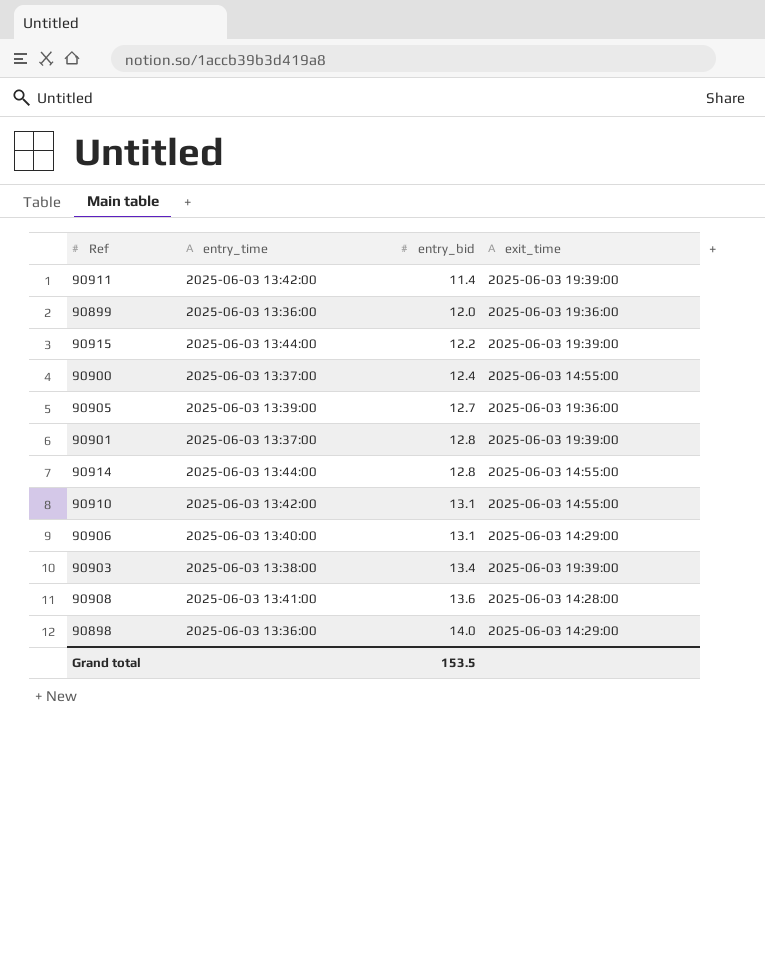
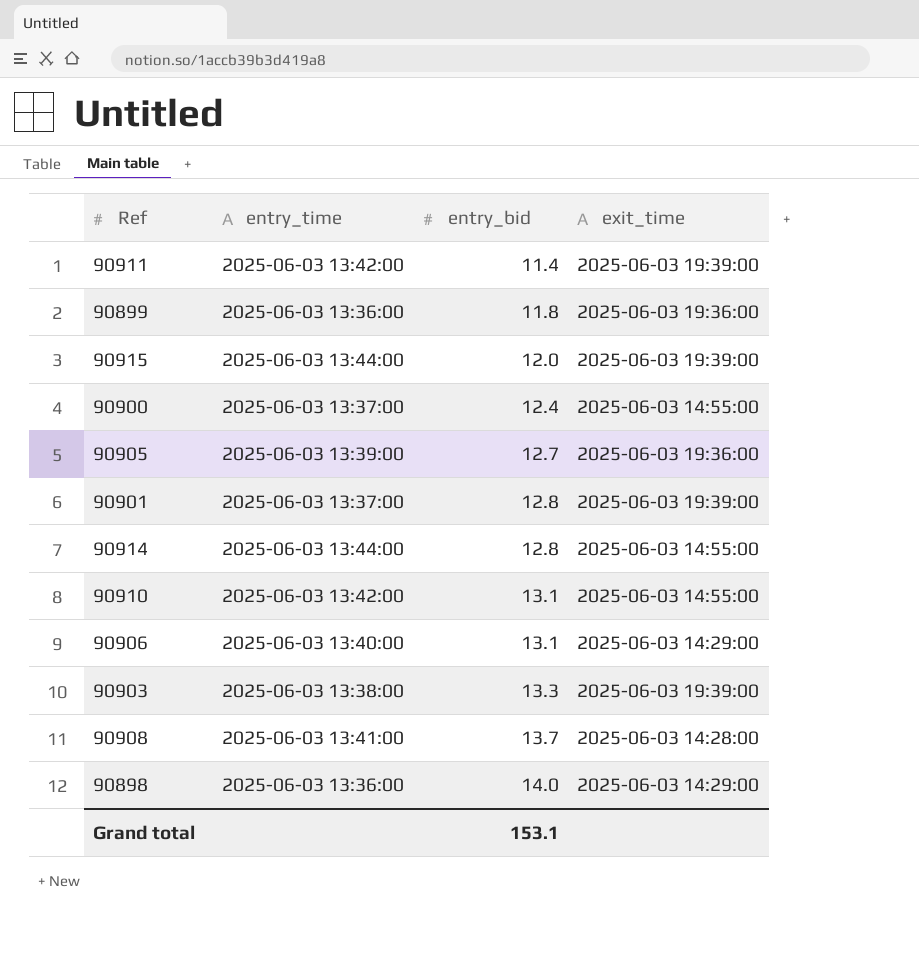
90899 | entry_bid: 12.0 -> 11.8
90915 | entry_bid: 12.2 -> 12.0
90903 | entry_bid: 13.4 -> 13.3
90908 | entry_bid: 13.6 -> 13.7
Grand total | entry_bid: 153.5 -> 153.1

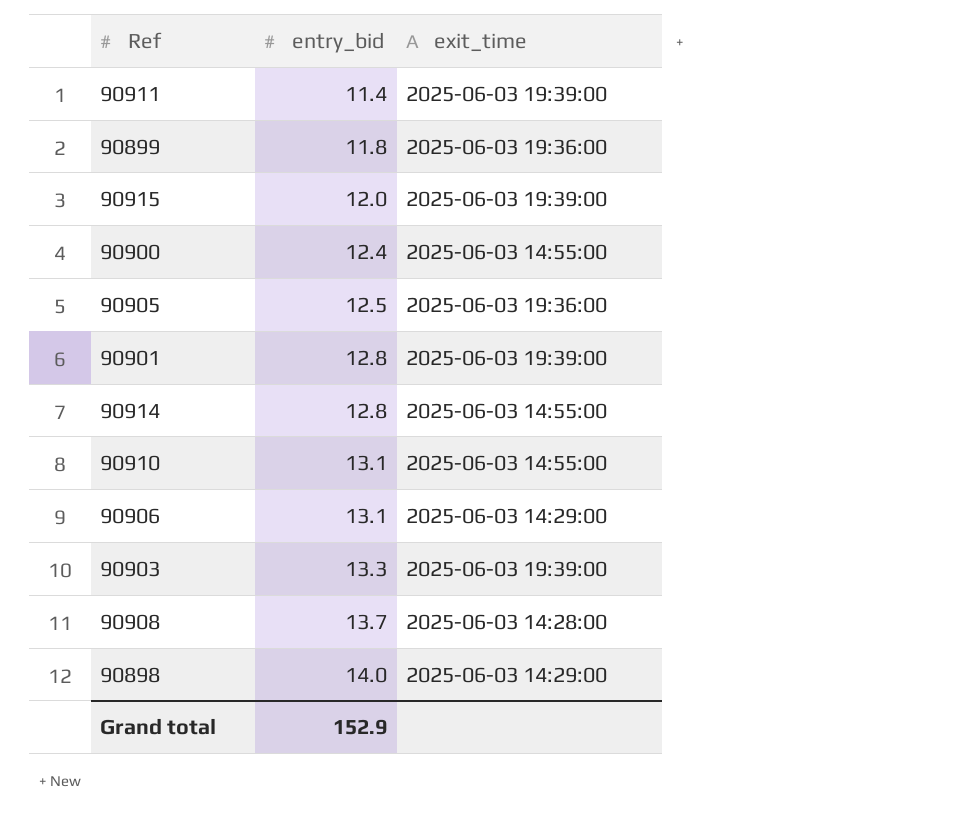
column entry_time | position: 2 -> none
90905 | entry_bid: 12.7 -> 12.5
Grand total | entry_bid: 153.1 -> 152.9

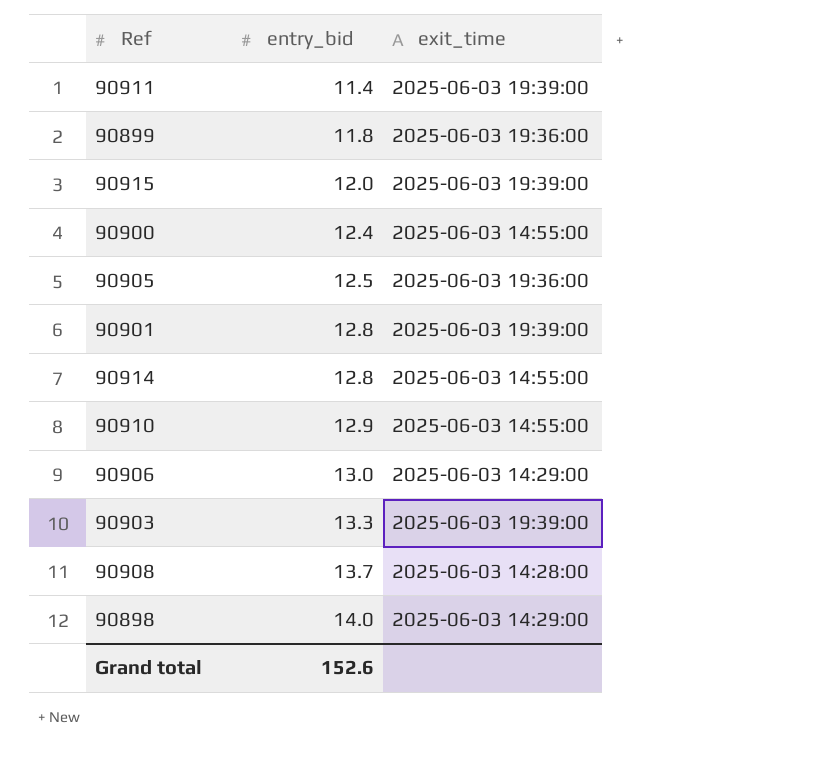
90910 | entry_bid: 13.1 -> 12.9
90906 | entry_bid: 13.1 -> 13.0
Grand total | entry_bid: 152.9 -> 152.6

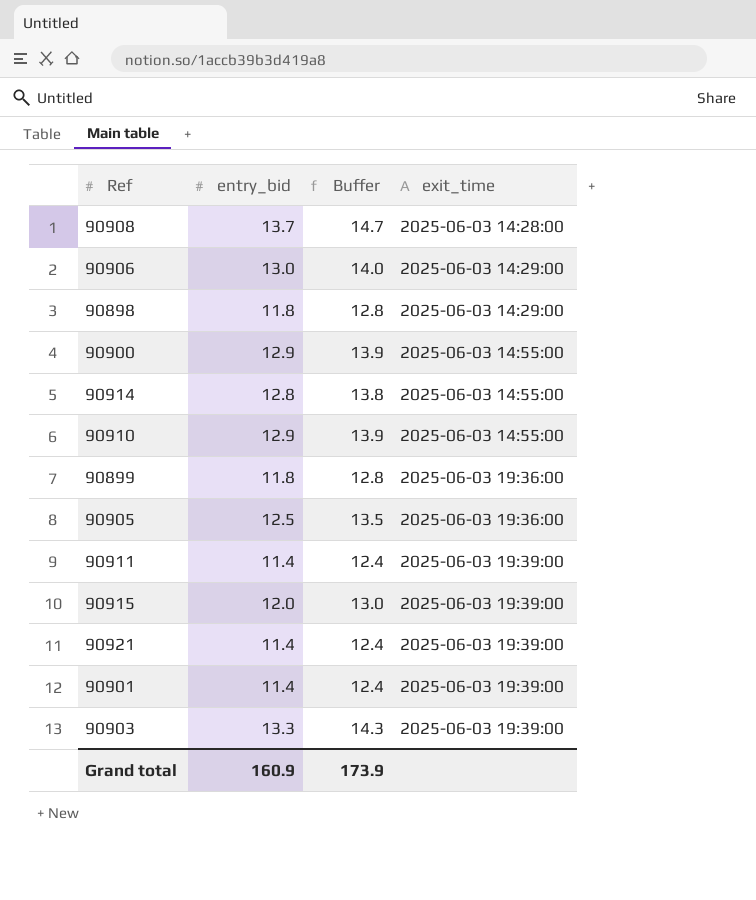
row order: entry_bid ascending -> exit_time ascending
column Buffer | formula: none -> [entry_bid] + 1
90898 | entry_bid: 14.0 -> 11.8
90900 | entry_bid: 12.4 -> 12.9
row 90921: none -> 11.4 | 12.4 | 2025-06-03 19:39:00
90901 | entry_bid: 12.8 -> 11.4
Grand total | entry_bid: 152.6 -> 160.9

